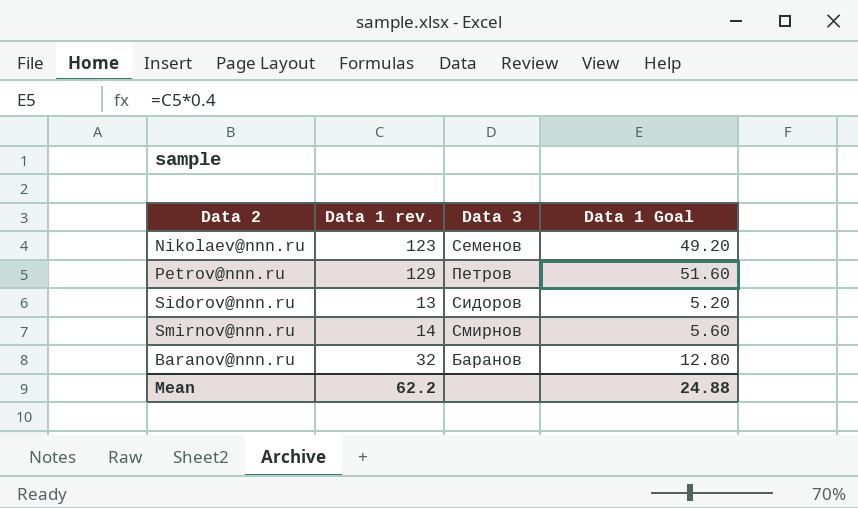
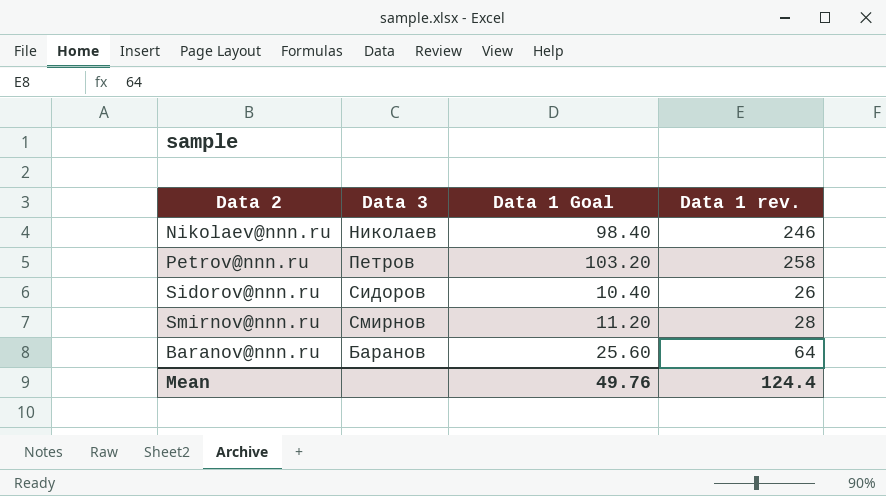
column Data 1 rev. | position: 2 -> 4
Nikolaev@nnn.ru | Data 3: Семенов -> Николаев
Nikolaev@nnn.ru | Data 1 Goal: 49.20 -> 98.40
Nikolaev@nnn.ru | Data 1 rev.: 123 -> 246
Petrov@nnn.ru | Data 1 Goal: 51.60 -> 103.20
Petrov@nnn.ru | Data 1 rev.: 129 -> 258
Sidorov@nnn.ru | Data 1 Goal: 5.20 -> 10.40
Sidorov@nnn.ru | Data 1 rev.: 13 -> 26
Smirnov@nnn.ru | Data 1 Goal: 5.60 -> 11.20
Smirnov@nnn.ru | Data 1 rev.: 14 -> 28
Baranov@nnn.ru | Data 1 Goal: 12.80 -> 25.60
Baranov@nnn.ru | Data 1 rev.: 32 -> 64
Mean | Data 1 Goal: 24.88 -> 49.76
Mean | Data 1 rev.: 62.2 -> 124.4

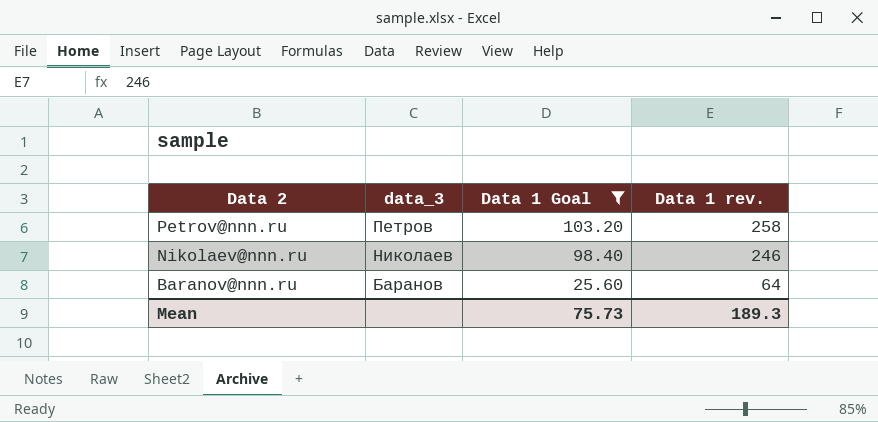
filter: none -> Data 1 Goal >= 25.60
row order: none -> Data 2 descending
column name: Data 3 -> data_3
Mean | Data 1 Goal: 49.76 -> 75.73
Mean | Data 1 rev.: 124.4 -> 189.3

